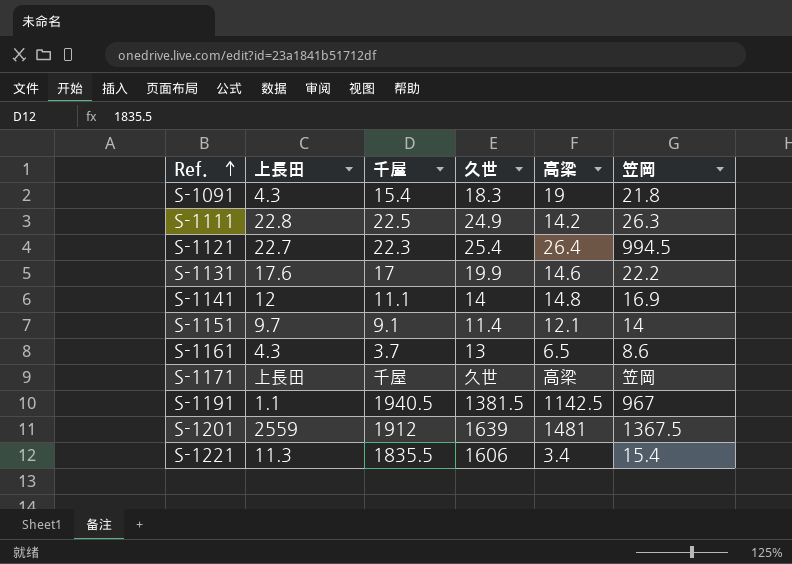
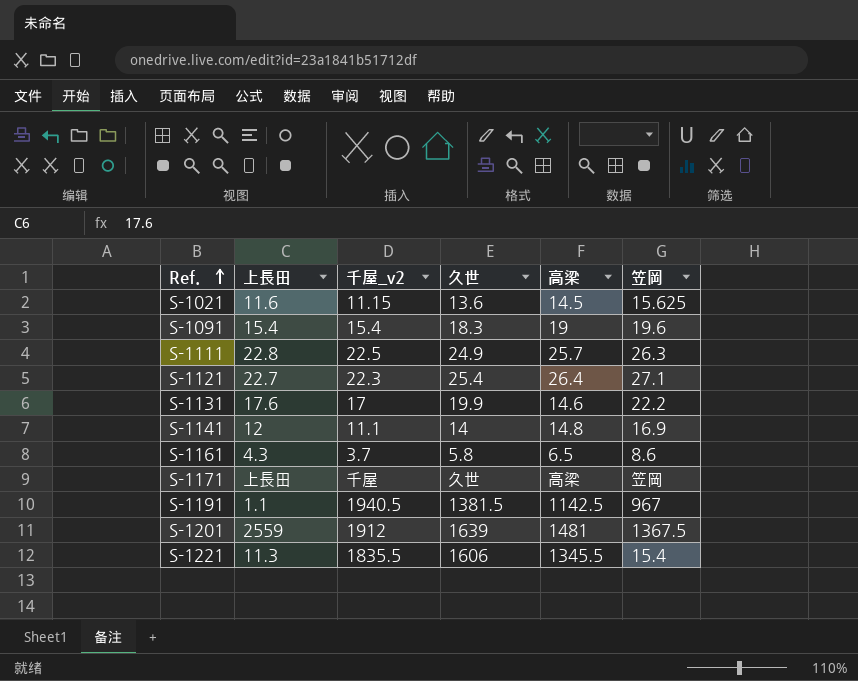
column name: 千屋 -> 千屋_v2
row S-1151: 9.7 | 9.1 | 11.4 | 12.1 | 14 -> none
row S-1021: none -> 11.6 | 11.15 | 13.6 | 14.5 | 15.625
S-1091 | 上長田: 4.3 -> 15.4
S-1091 | 笠岡: 21.8 -> 19.6
S-1111 | 高梁: 14.2 -> 25.7
S-1121 | 笠岡: 994.5 -> 27.1
S-1161 | 久世: 13 -> 5.8
S-1221 | 高梁: 3.4 -> 1345.5

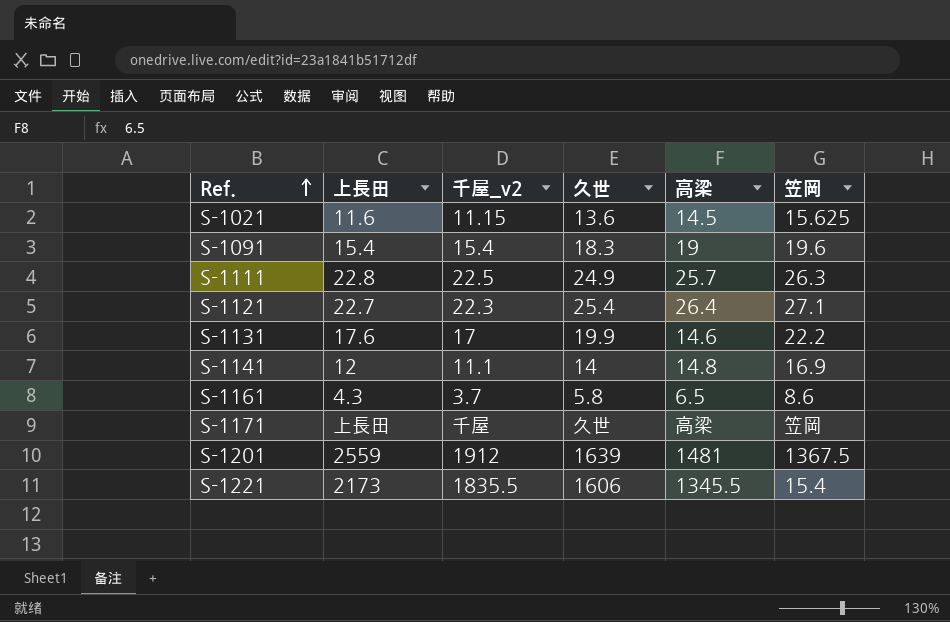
row S-1191: 1.1 | 1940.5 | 1381.5 | 1142.5 | 967 -> none
S-1221 | 上長田: 11.3 -> 2173

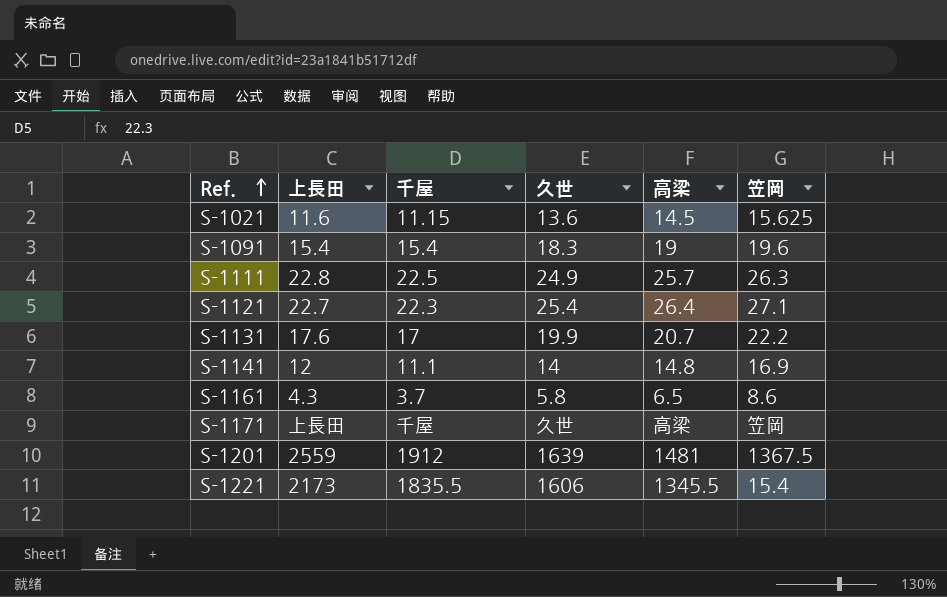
column name: 千屋_v2 -> 千屋
S-1131 | 高梁: 14.6 -> 20.7

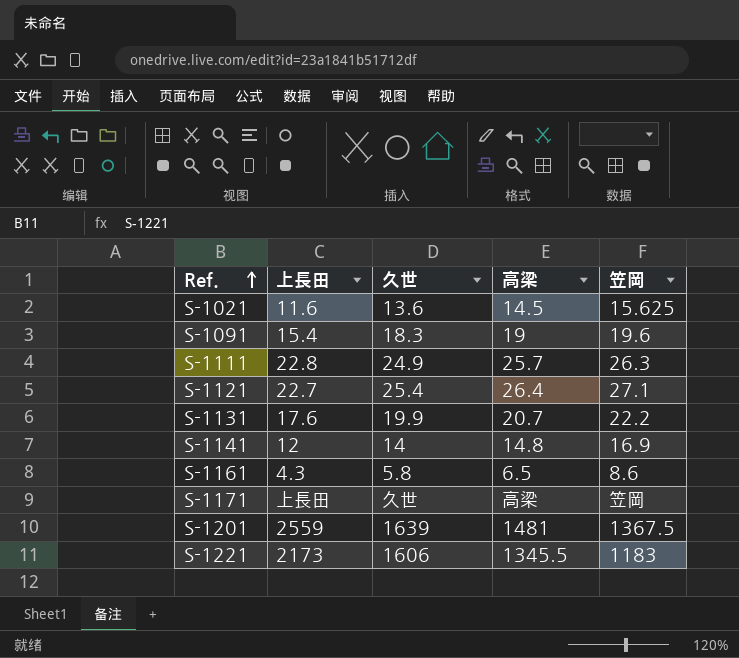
column 千屋 | position: 3 -> none
S-1221 | 笠岡: 15.4 -> 1183

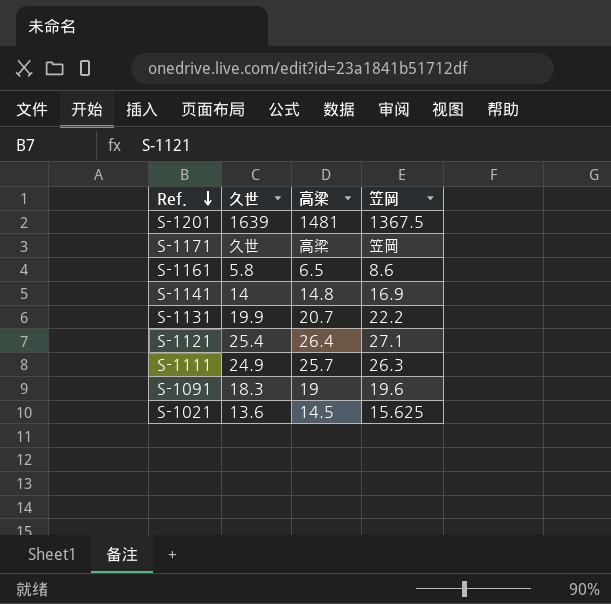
row order: Ref. ascending -> Ref. descending
column 上長田 | position: 2 -> none
row S-1221: 2173 | 1606 | 1345.5 | 1183 -> none

